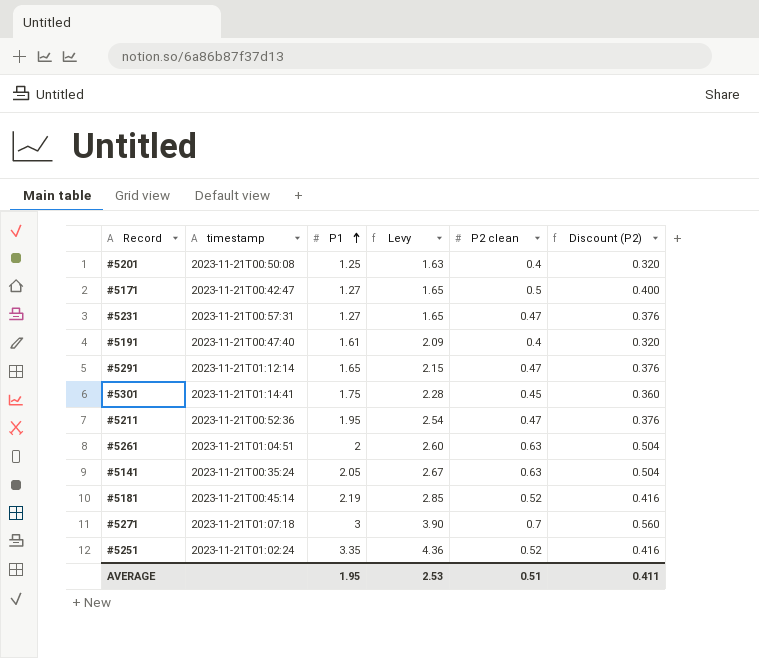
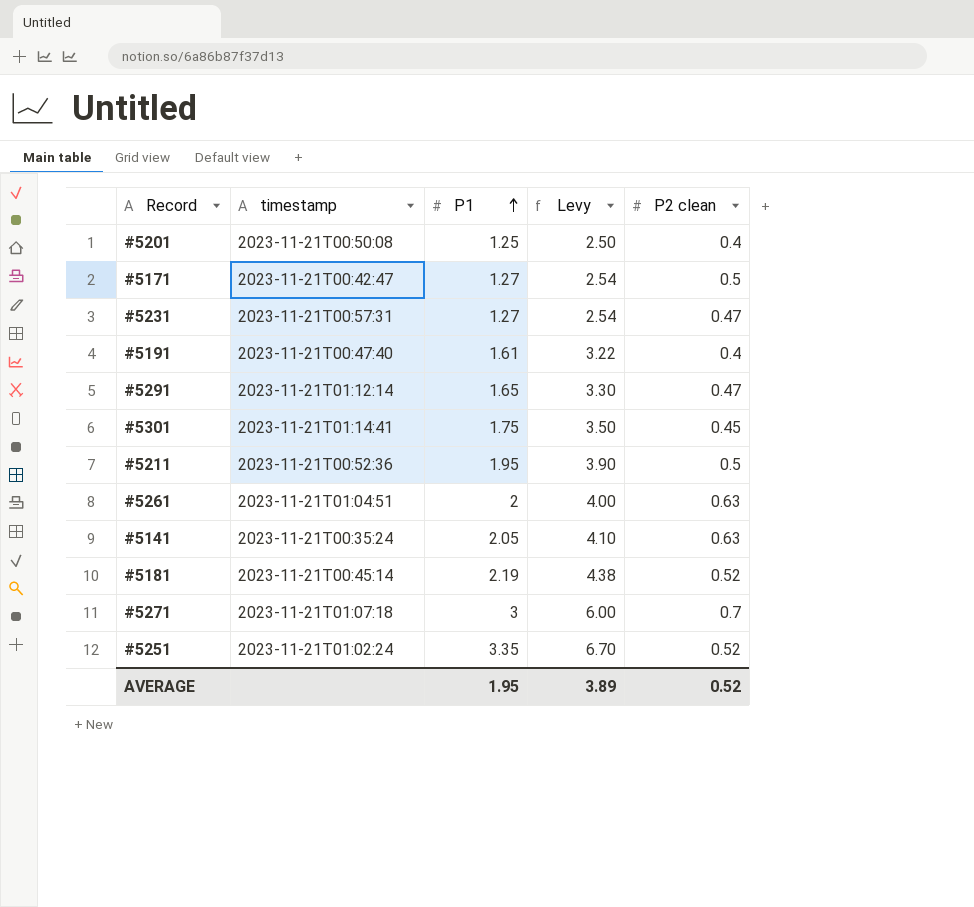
column Discount (P2) | formula: [P2 clean] * 0.8 -> none
column Levy | formula: [P1] * 1.3 -> [P1] * 2
#5211 | P2 clean: 0.47 -> 0.5
AVERAGE | Levy: 2.53 -> 3.89
AVERAGE | P2 clean: 0.51 -> 0.52

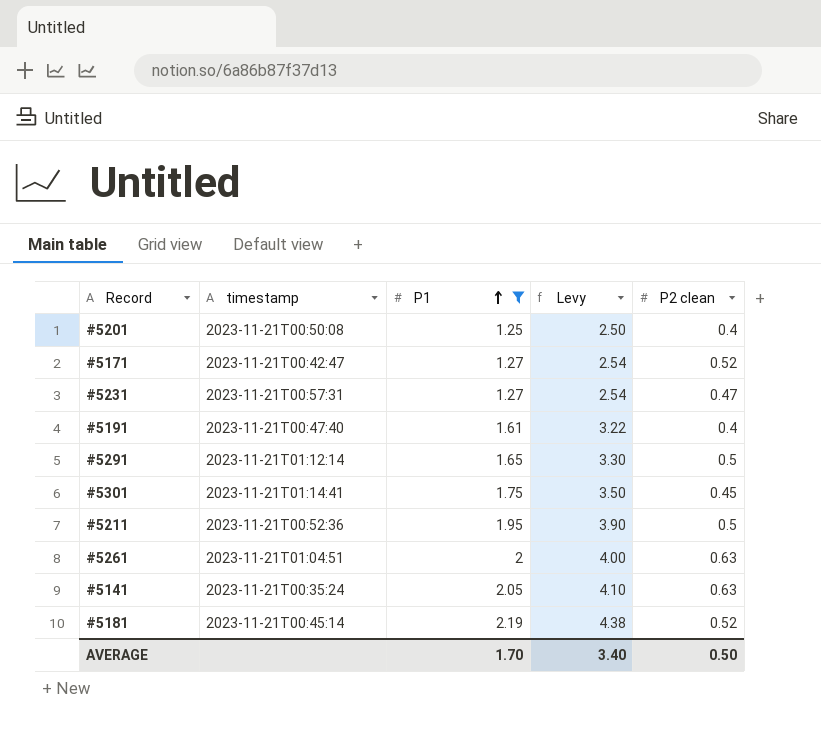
filter: none -> P1 <= 2.19
#5171 | P2 clean: 0.5 -> 0.52
#5291 | P2 clean: 0.47 -> 0.5
AVERAGE | P1: 1.95 -> 1.70
AVERAGE | Levy: 3.89 -> 3.40
AVERAGE | P2 clean: 0.52 -> 0.50

